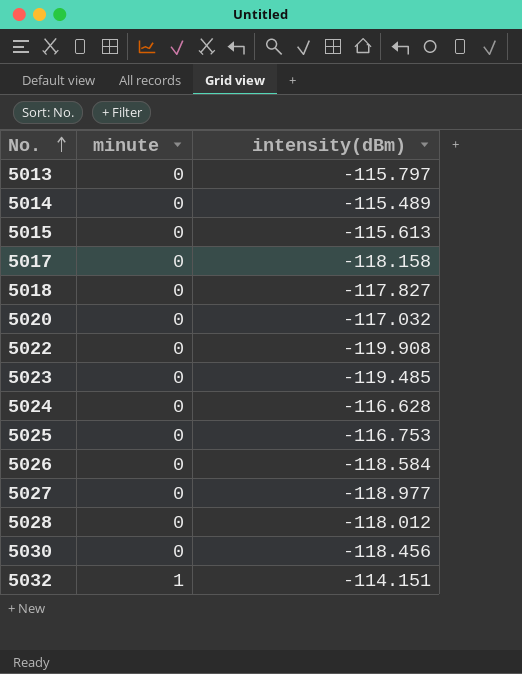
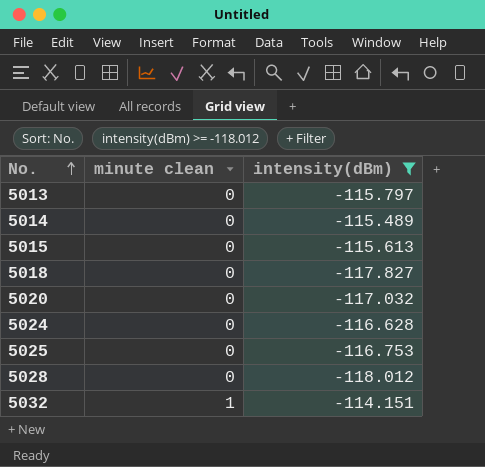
filter: none -> intensity(dBm) >= -118.012
column name: minute -> minute clean

